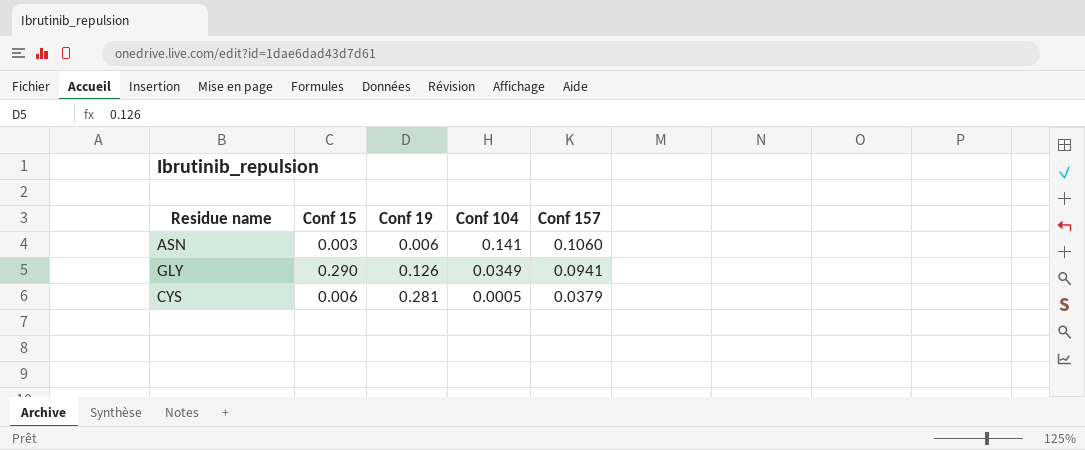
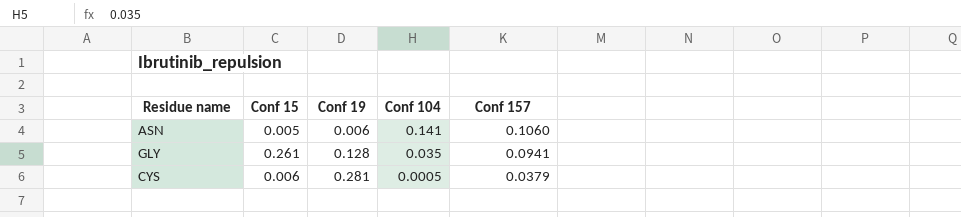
ASN | Conf 15: 0.003 -> 0.005
GLY | Conf 15: 0.290 -> 0.261
GLY | Conf 19: 0.126 -> 0.128
GLY | Conf 104: 0.0349 -> 0.035

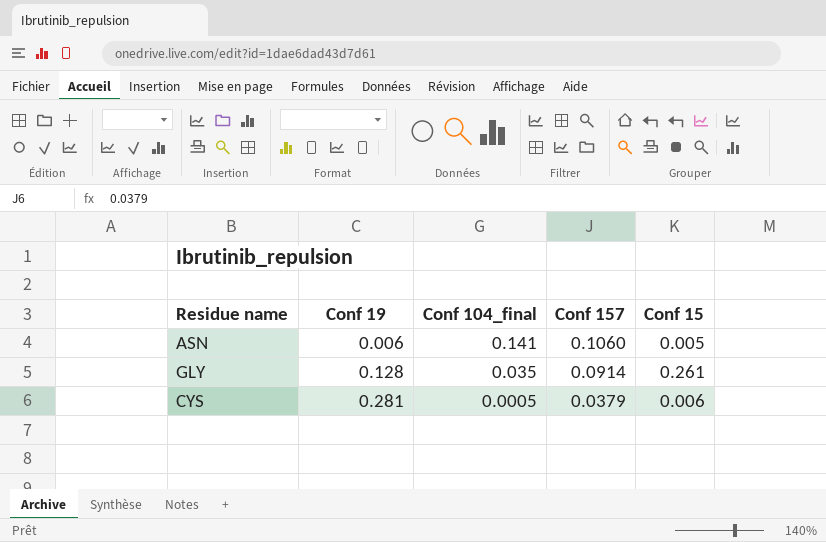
column name: Conf 104 -> Conf 104_final
column Conf 15 | position: 2 -> 5
GLY | Conf 157: 0.0941 -> 0.0914

